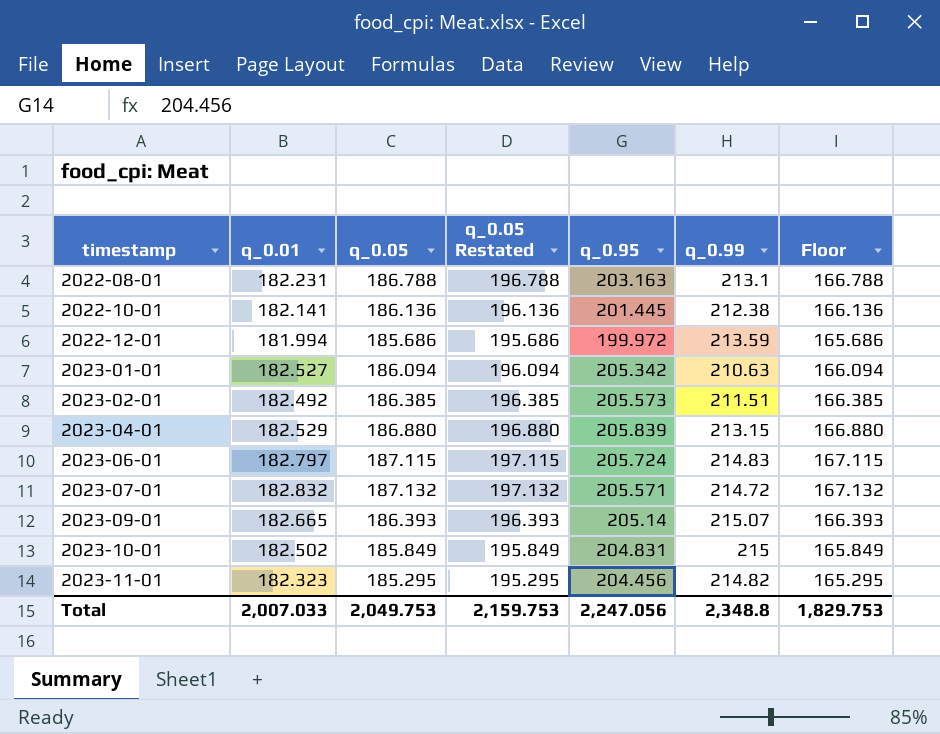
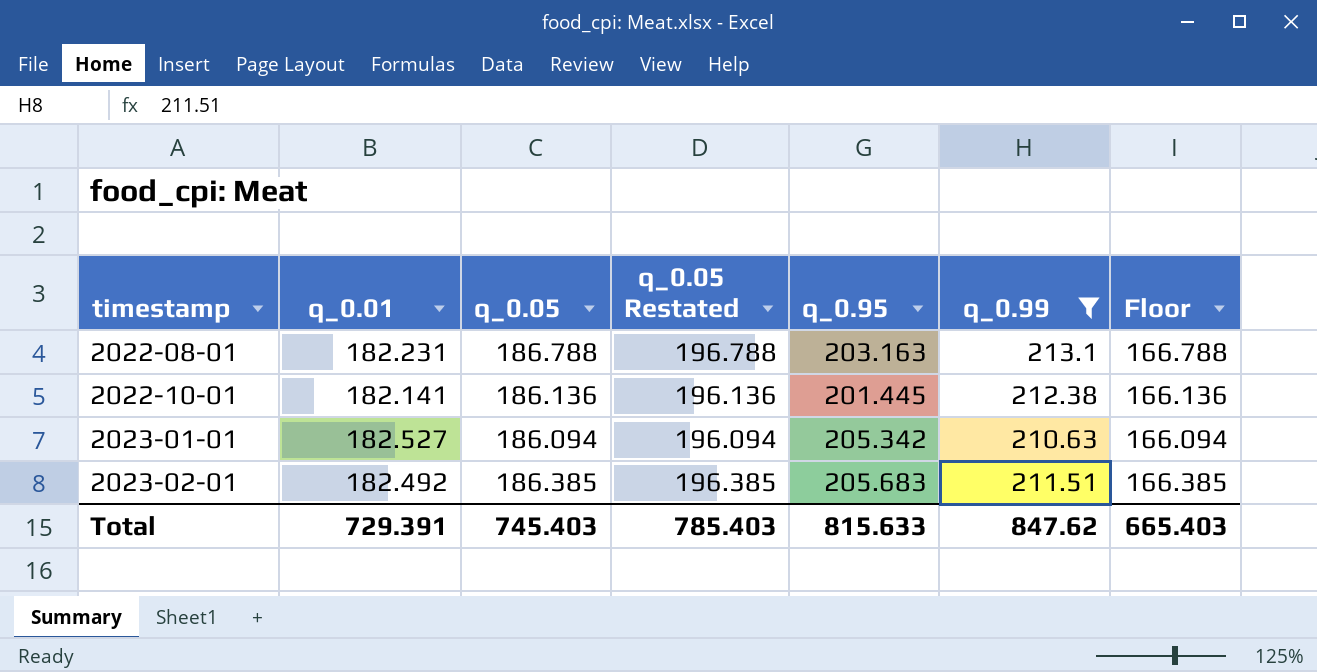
filter: none -> q_0.99 <= 213.1
2023-02-01 | q_0.95: 205.573 -> 205.683
Total | q_0.01: 2,007.033 -> 729.391
Total | q_0.05: 2,049.753 -> 745.403
Total | q_0.05 Restated: 2,159.753 -> 785.403
Total | q_0.95: 2,247.056 -> 815.633
Total | q_0.99: 2,348.8 -> 847.62
Total | Floor: 1,829.753 -> 665.403

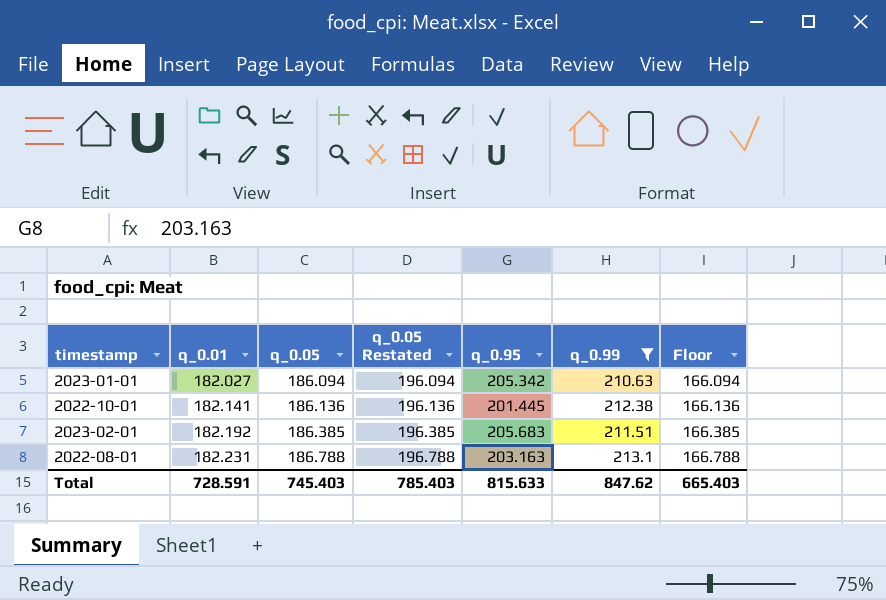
row order: timestamp ascending -> q_0.01 ascending
2023-01-01 | q_0.01: 182.527 -> 182.027
2023-02-01 | q_0.01: 182.492 -> 182.192
Total | q_0.01: 729.391 -> 728.591

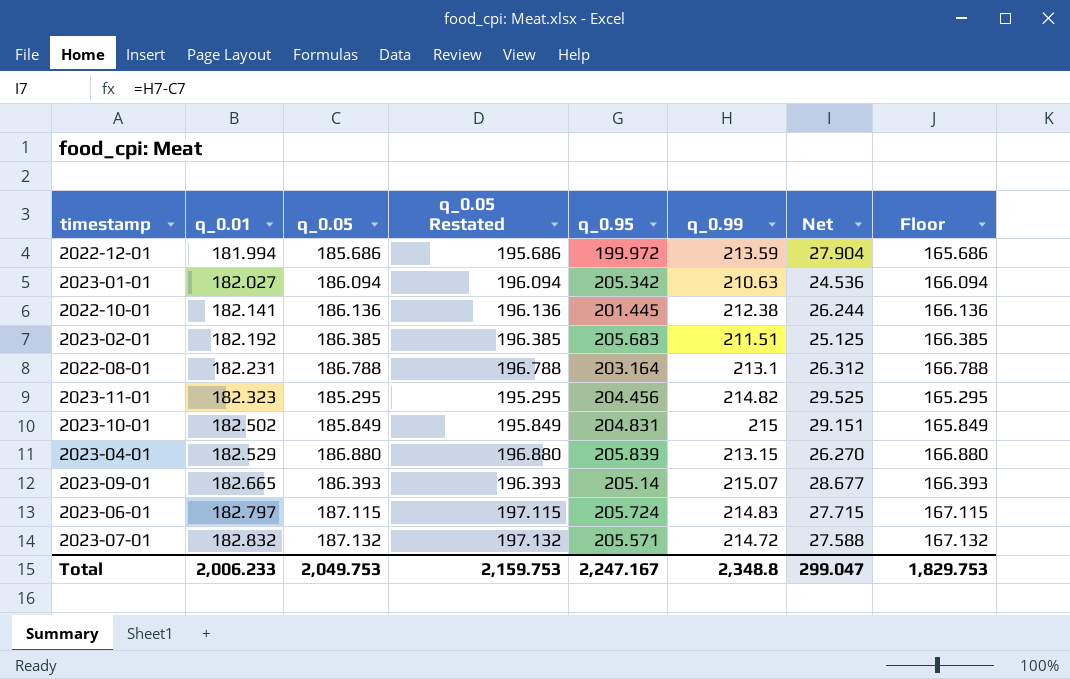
filter: q_0.99 <= 213.1 -> none
column Net | formula: none -> [q_0.99] - [q_0.05]
2022-08-01 | q_0.95: 203.163 -> 203.164
Total | q_0.01: 728.591 -> 2,006.233
Total | q_0.05: 745.403 -> 2,049.753
Total | q_0.05 Restated: 785.403 -> 2,159.753
Total | q_0.95: 815.633 -> 2,247.167
Total | q_0.99: 847.62 -> 2,348.8
Total | Floor: 665.403 -> 1,829.753

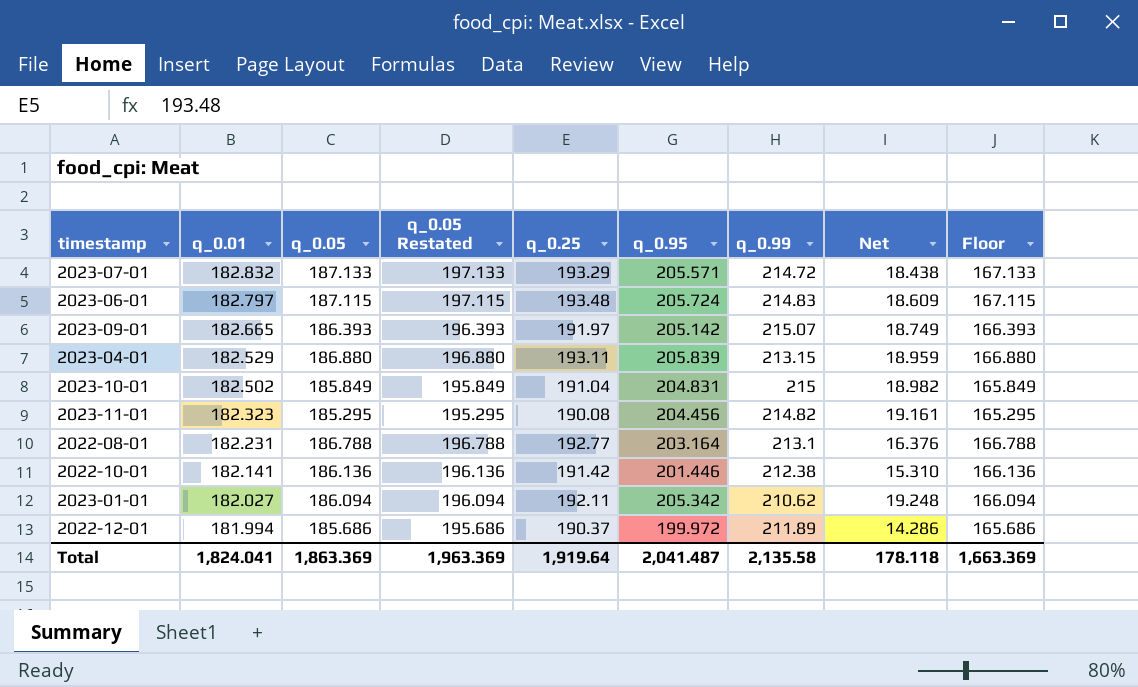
row order: q_0.01 ascending -> q_0.01 descending
column q_0.25 | position: none -> 5
column Net | formula: [q_0.99] - [q_0.05] -> [q_0.95] - [q_0.05]
row 2023-02-01: 182.192 | 186.385 | 196.385 | 205.683 | 211.51 | 25.125 | 166.385 -> none
2023-07-01 | q_0.05: 187.132 -> 187.133
2023-07-01 | q_0.05 Restated: 197.132 -> 197.133
2023-07-01 | Floor: 167.132 -> 167.133
2023-09-01 | q_0.95: 205.14 -> 205.142
2022-10-01 | q_0.95: 201.445 -> 201.446
2023-01-01 | q_0.99: 210.63 -> 210.62
2022-12-01 | q_0.99: 213.59 -> 211.89
Total | q_0.01: 2,006.233 -> 1,824.041
Total | q_0.05: 2,049.753 -> 1,863.369
Total | q_0.05 Restated: 2,159.753 -> 1,963.369
Total | q_0.95: 2,247.167 -> 2,041.487
Total | q_0.99: 2,348.8 -> 2,135.58
Total | Net: 299.047 -> 178.118
Total | Floor: 1,829.753 -> 1,663.369

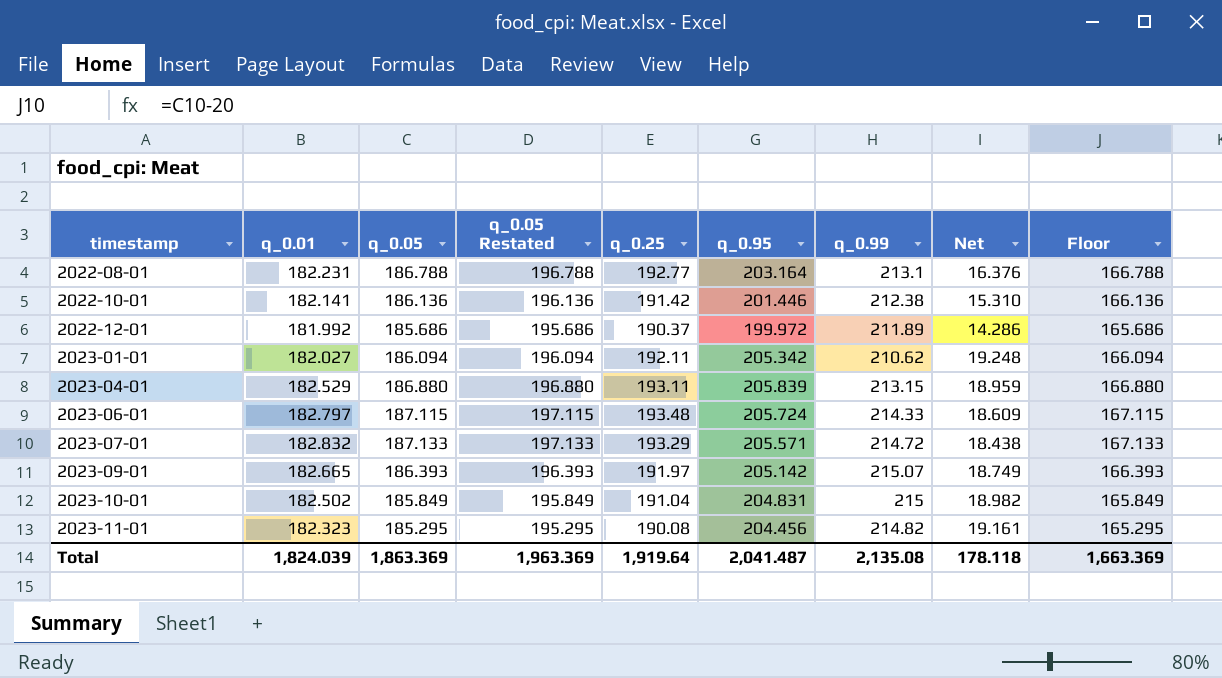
row order: q_0.01 descending -> timestamp ascending
2022-12-01 | q_0.01: 181.994 -> 181.992
2023-06-01 | q_0.99: 214.83 -> 214.33
Total | q_0.01: 1,824.041 -> 1,824.039
Total | q_0.99: 2,135.58 -> 2,135.08

